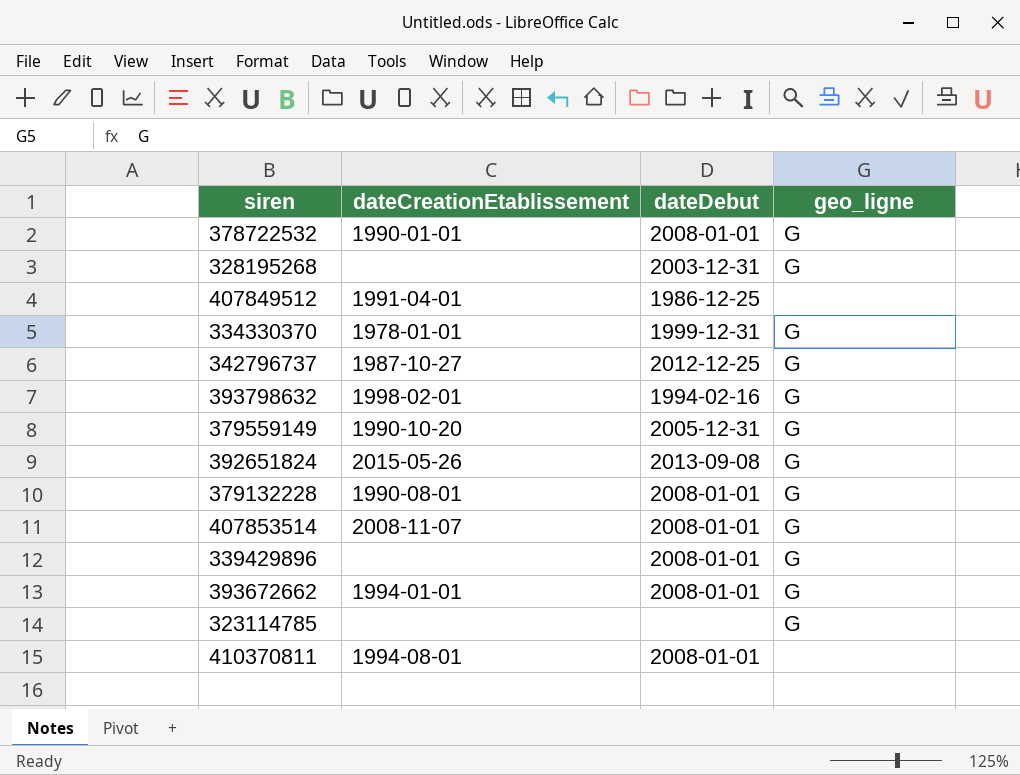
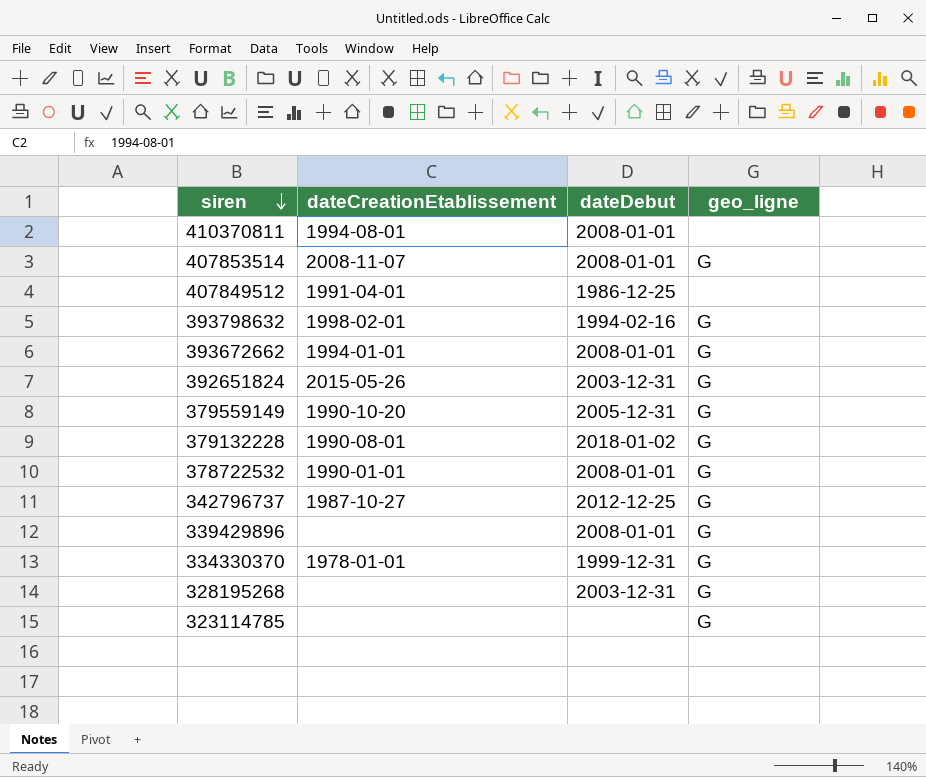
row order: none -> siren descending
392651824 | dateDebut: 2013-09-08 -> 2003-12-31
379132228 | dateDebut: 2008-01-01 -> 2018-01-02

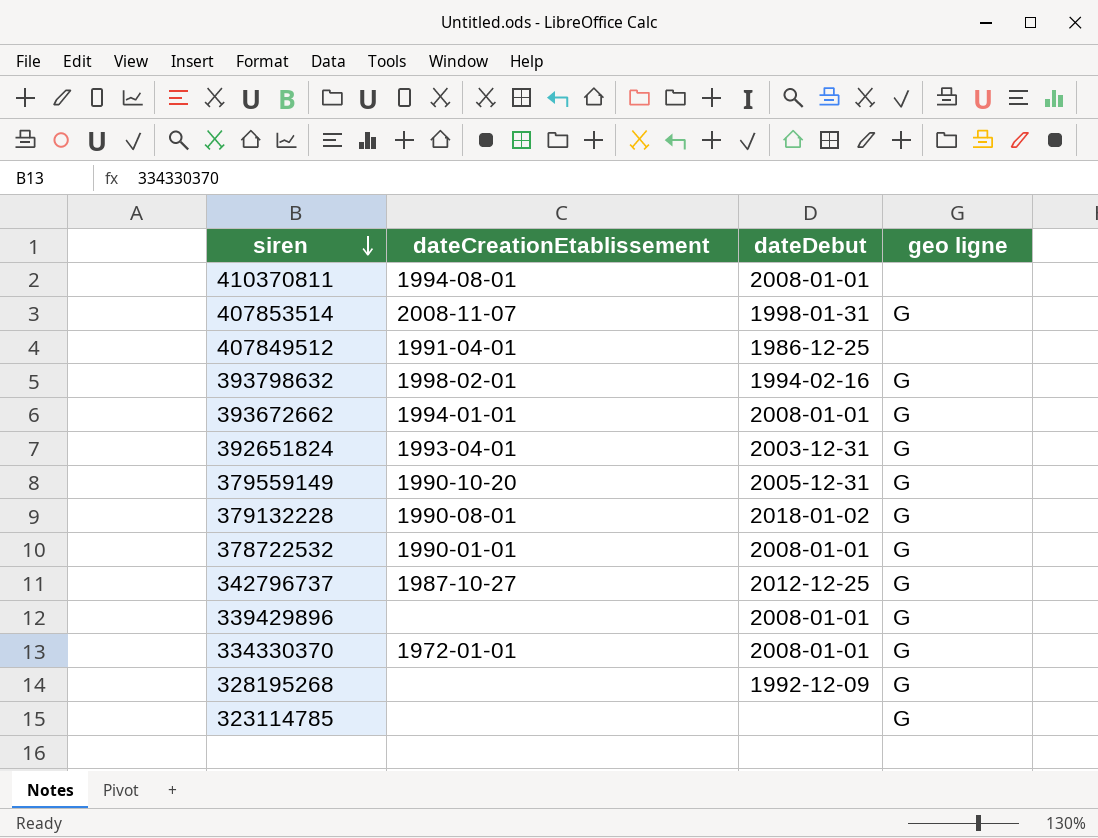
column name: geo_ligne -> geo ligne
407853514 | dateDebut: 2008-01-01 -> 1998-01-31
392651824 | dateCreationEtablissement: 2015-05-26 -> 1993-04-01
334330370 | dateCreationEtablissement: 1978-01-01 -> 1972-01-01
334330370 | dateDebut: 1999-12-31 -> 2008-01-01
328195268 | dateDebut: 2003-12-31 -> 1992-12-09

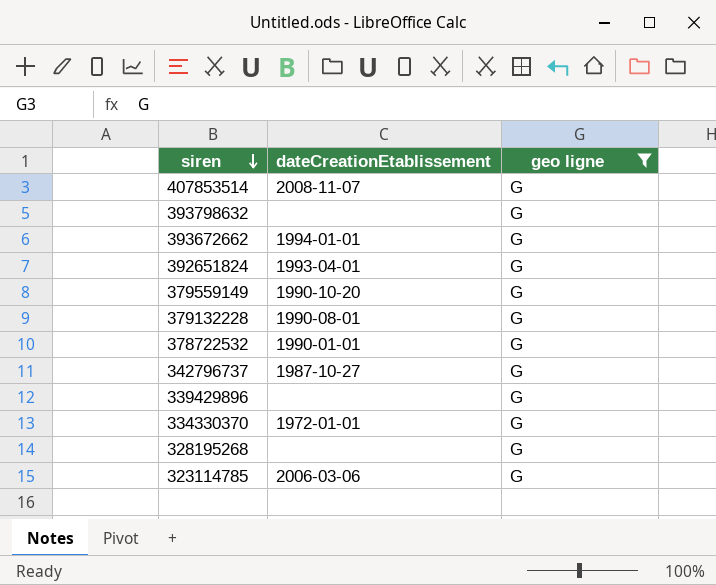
filter: none -> geo ligne = G
column dateDebut | position: 3 -> none
393798632 | dateCreationEtablissement: 1998-02-01 -> none
323114785 | dateCreationEtablissement: none -> 2006-03-06

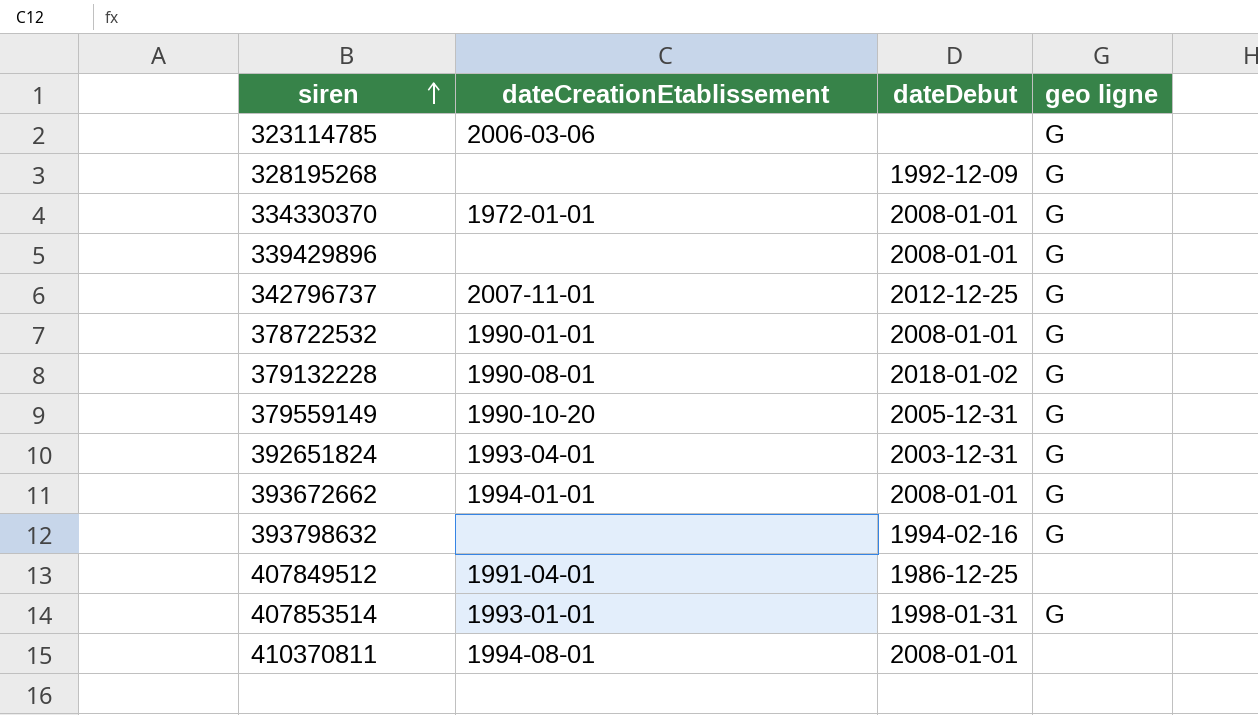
filter: geo ligne = G -> none
row order: siren descending -> siren ascending
column dateDebut | position: none -> 3
342796737 | dateCreationEtablissement: 1987-10-27 -> 2007-11-01
407853514 | dateCreationEtablissement: 2008-11-07 -> 1993-01-01

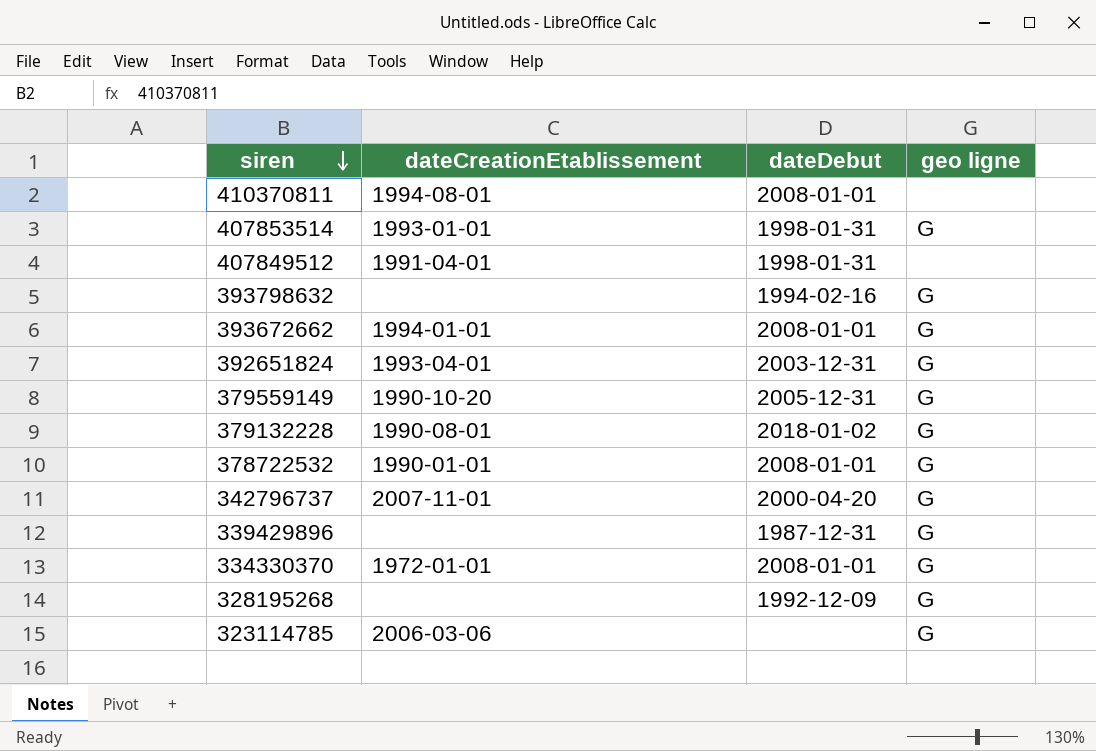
row order: siren ascending -> siren descending
407849512 | dateDebut: 1986-12-25 -> 1998-01-31
342796737 | dateDebut: 2012-12-25 -> 2000-04-20
339429896 | dateDebut: 2008-01-01 -> 1987-12-31

